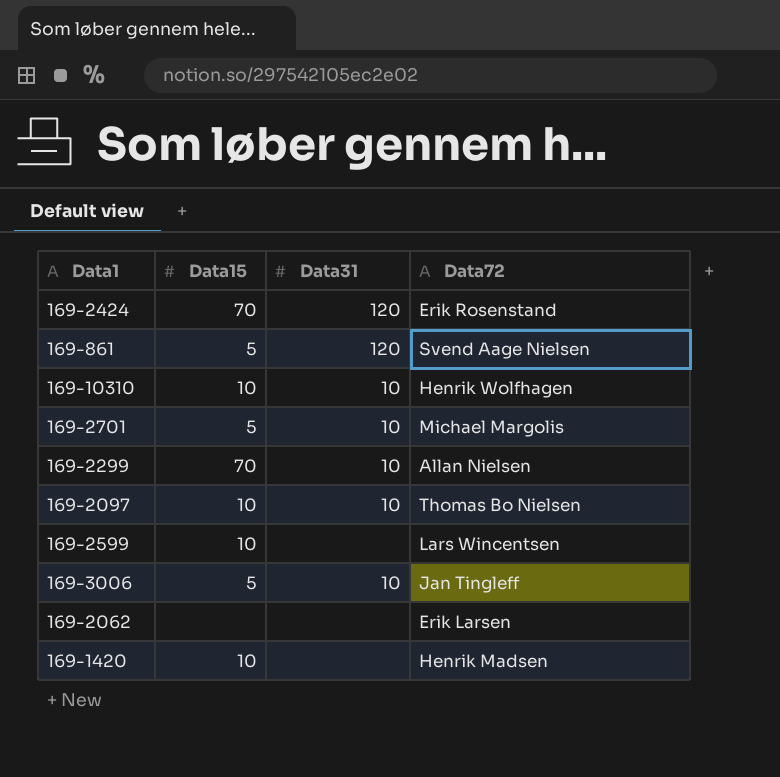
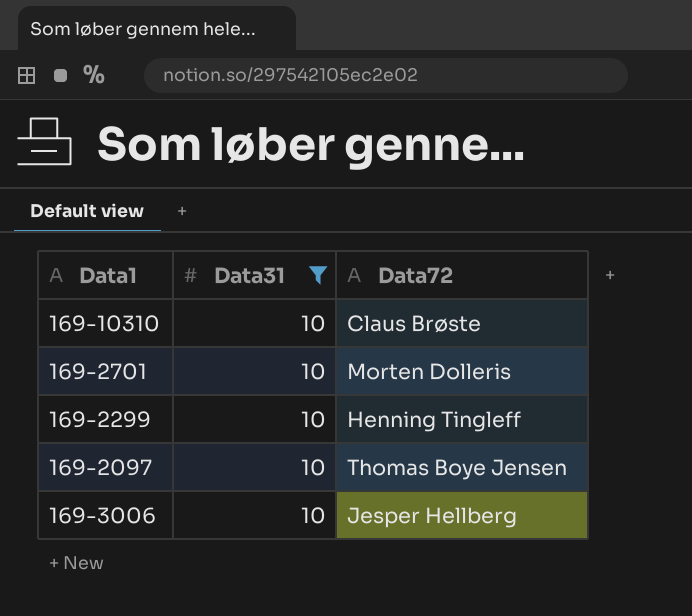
filter: none -> Data31 = 10
column Data15 | position: 2 -> none
169-10310 | Data72: Henrik Wolfhagen -> Claus Brøste
169-2701 | Data72: Michael Margolis -> Morten Dolleris
169-2299 | Data72: Allan Nielsen -> Henning Tingleff
169-2097 | Data72: Thomas Bo Nielsen -> Thomas Boye Jensen
169-3006 | Data72: Jan Tingleff -> Jesper Hellberg

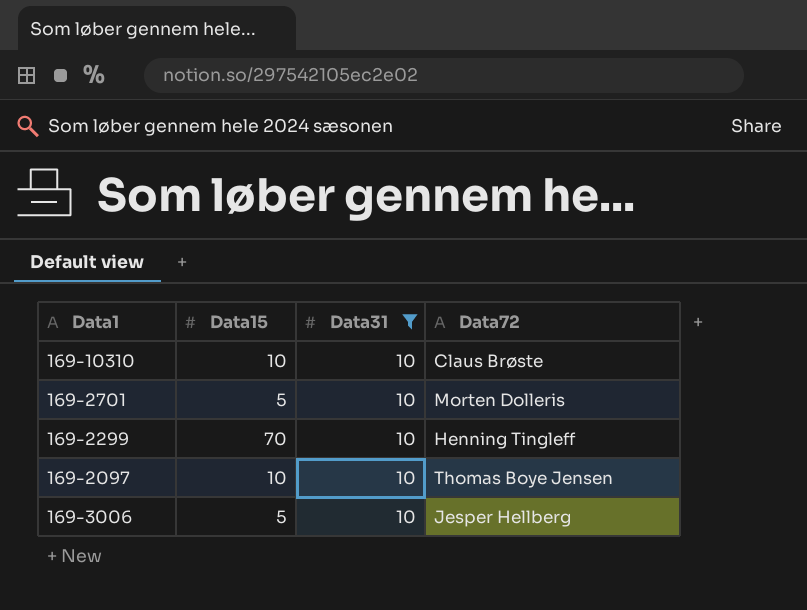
column Data15 | position: none -> 2

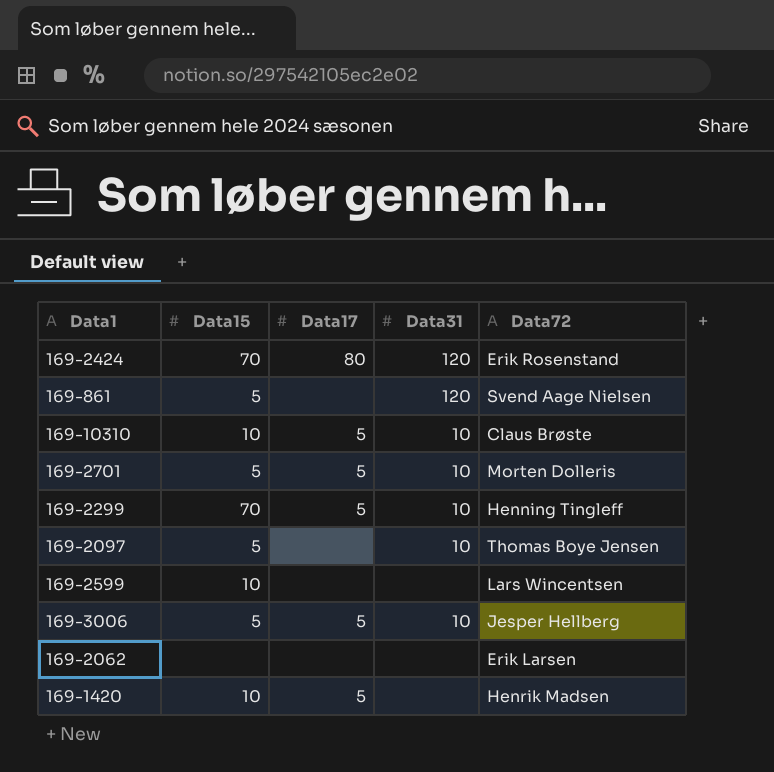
filter: Data31 = 10 -> none
column Data17 | position: none -> 3
169-2097 | Data15: 10 -> 5

